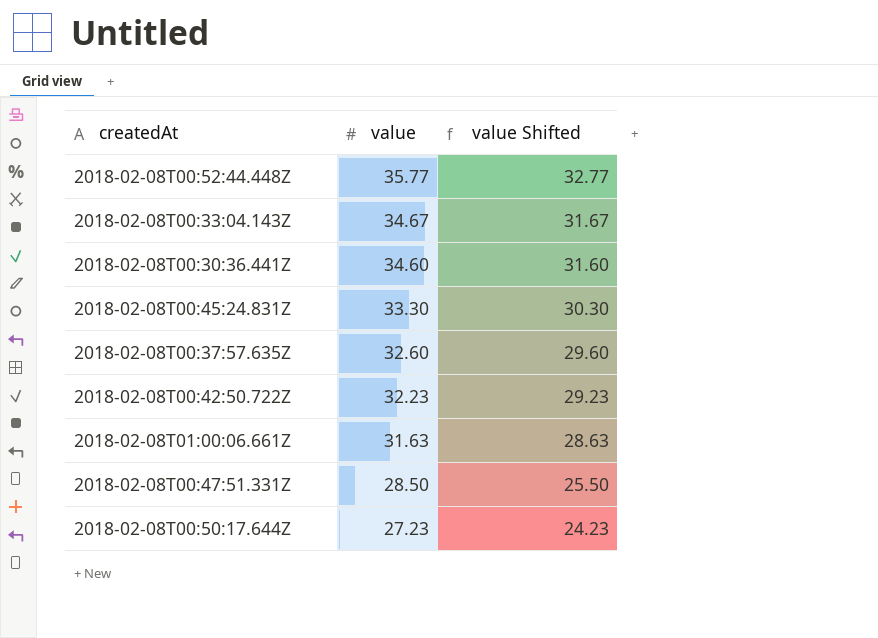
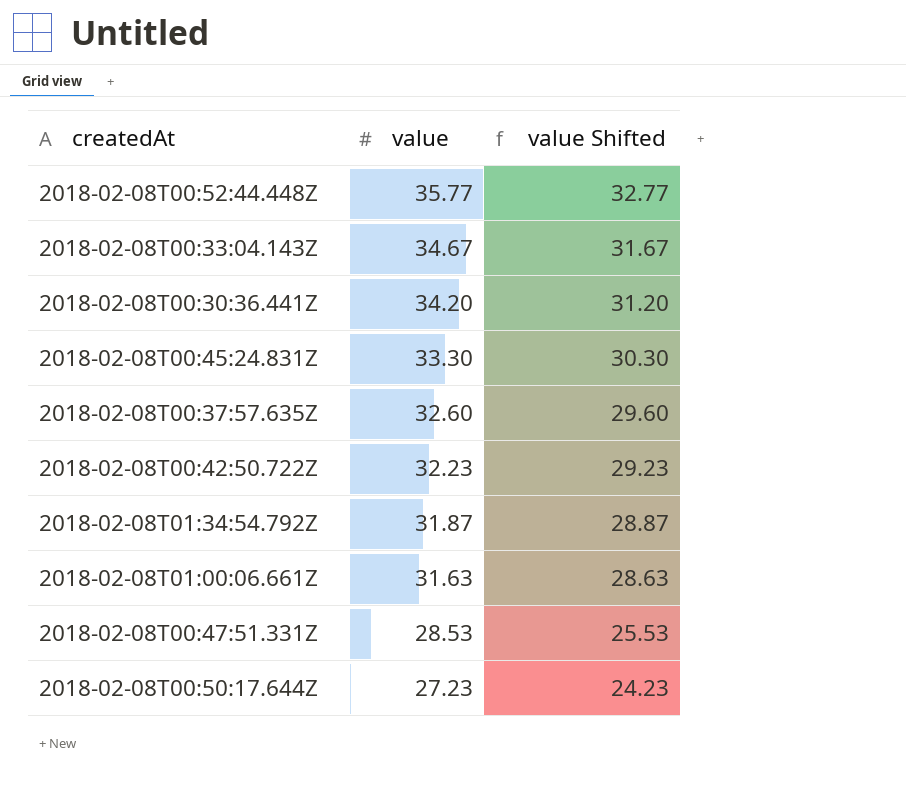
2018-02-08T00:30:36.441Z | value: 34.60 -> 34.20
2018-02-08T00:30:36.441Z | value Shifted: 31.60 -> 31.20
row 2018-02-08T01:34:54.792Z: none -> 31.87 | 28.87
2018-02-08T00:47:51.331Z | value: 28.50 -> 28.53
2018-02-08T00:47:51.331Z | value Shifted: 25.50 -> 25.53

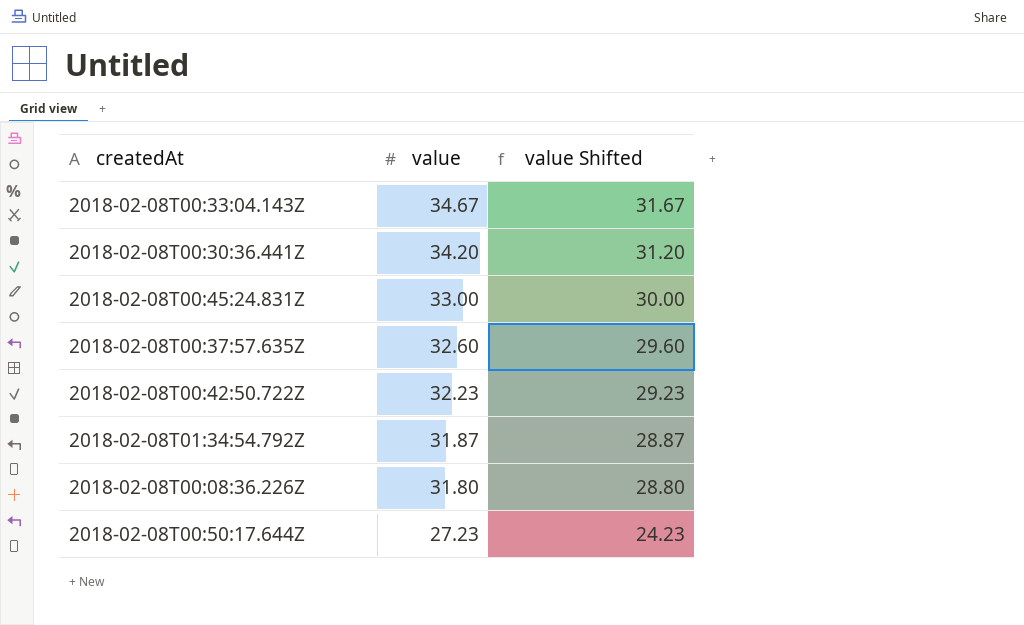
row 2018-02-08T00:52:44.448Z: 35.77 | 32.77 -> none
row 2018-02-08T01:00:06.661Z: 31.63 | 28.63 -> none
row 2018-02-08T00:47:51.331Z: 28.53 | 25.53 -> none
2018-02-08T00:45:24.831Z | value: 33.30 -> 33.00
2018-02-08T00:45:24.831Z | value Shifted: 30.30 -> 30.00
row 2018-02-08T00:08:36.226Z: none -> 31.80 | 28.80

